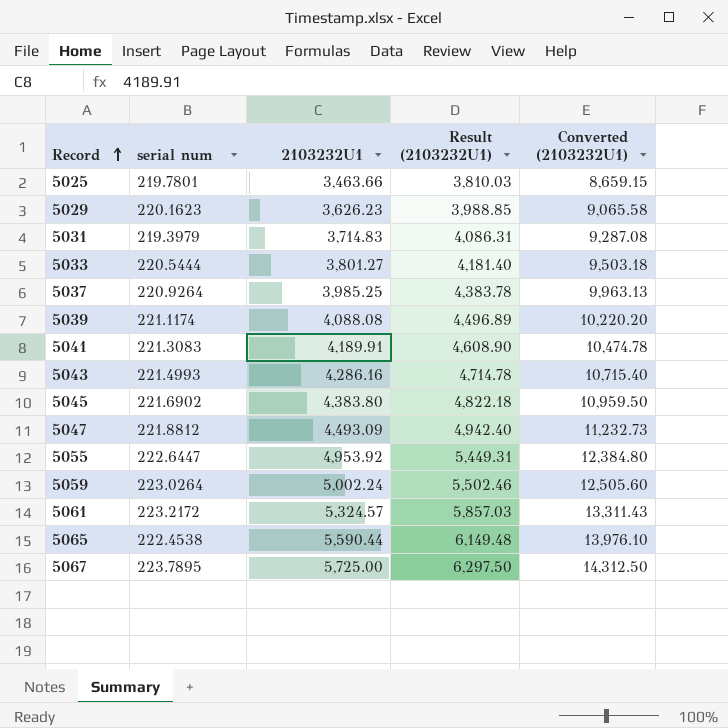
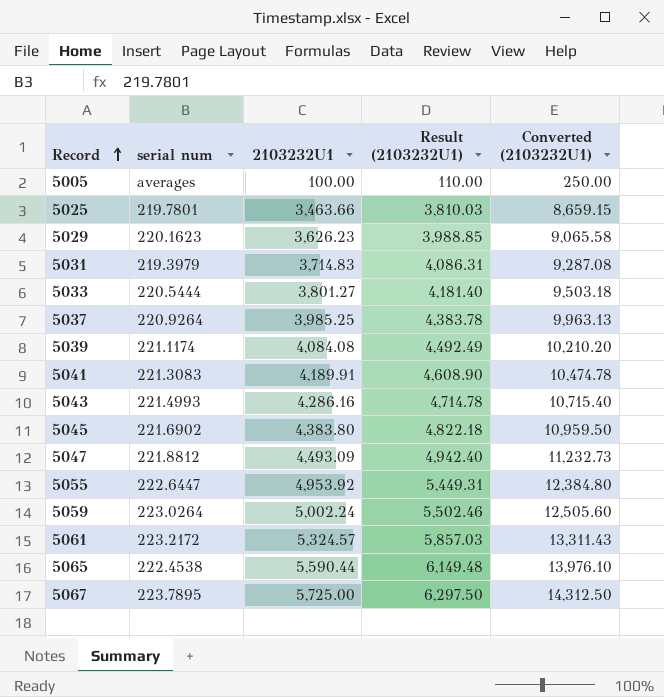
row 5005: none -> averages | 100.00 | 110.00 | 250.00
5039 | 2103232U1: 4,088.08 -> 4,084.08
5039 | Result (2103232U1): 4,496.89 -> 4,492.49
5039 | Converted (2103232U1): 10,220.20 -> 10,210.20

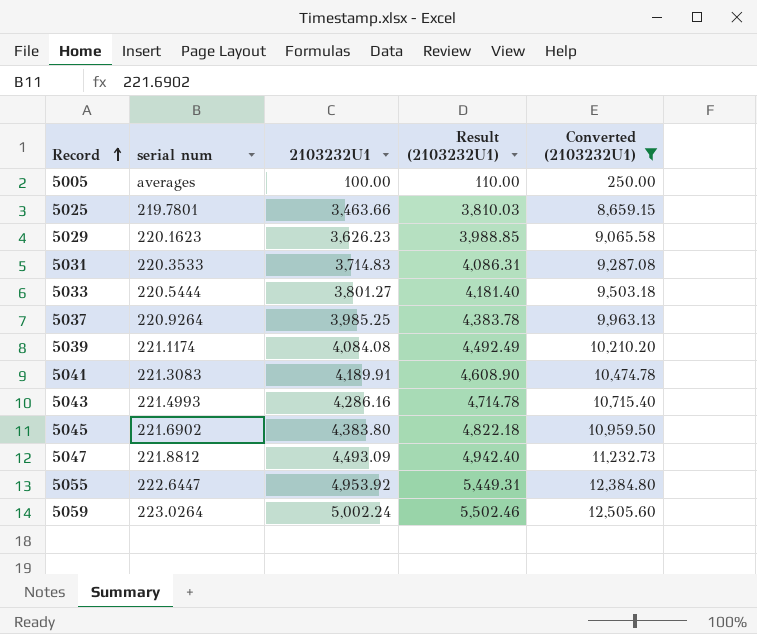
filter: none -> Converted (2103232U1) <= 12,505.60
5031 | serial num: 219.3979 -> 220.3533

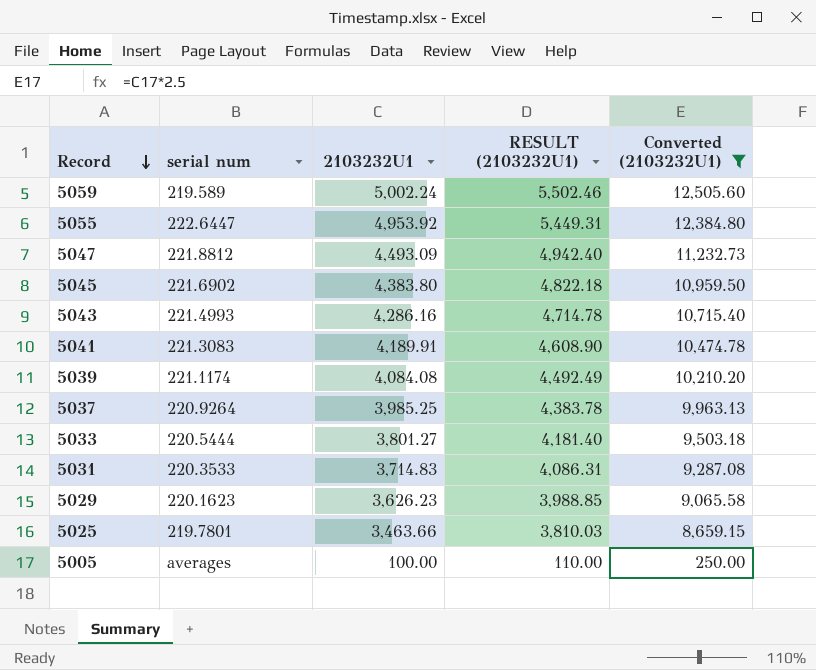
row order: Record ascending -> Record descending
column name: Result (2103232U1) -> RESULT (2103232U1)
5059 | serial num: 223.0264 -> 219.589

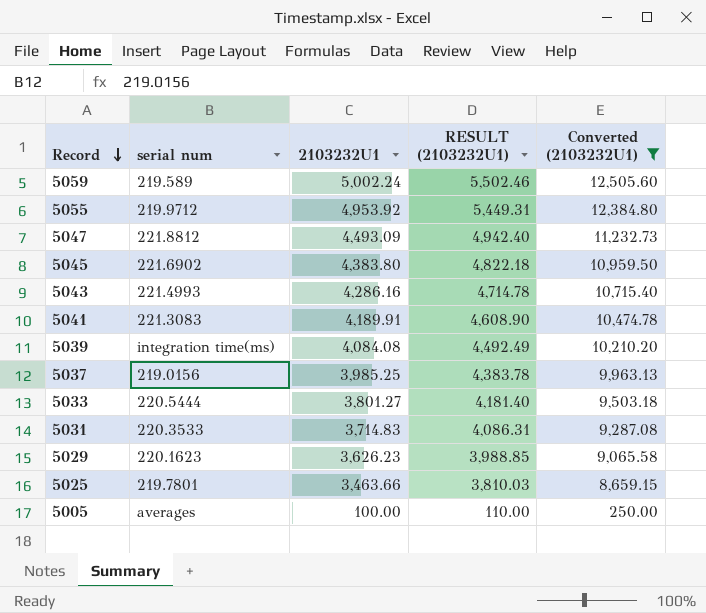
5055 | serial num: 222.6447 -> 219.9712
5039 | serial num: 221.1174 -> integration time(ms)
5037 | serial num: 220.9264 -> 219.0156

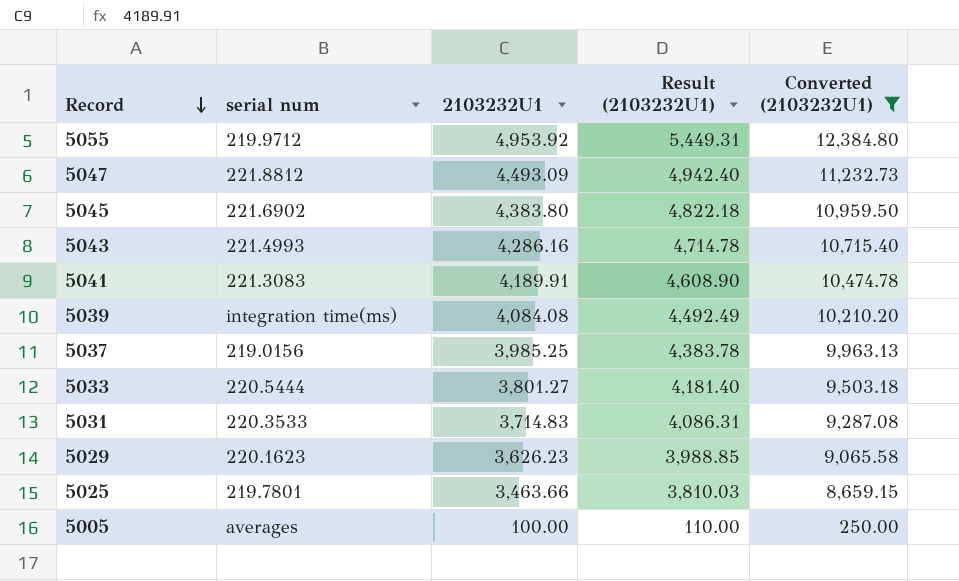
column name: RESULT (2103232U1) -> Result (2103232U1)
row 5059: 219.589 | 5,002.24 | 5,502.46 | 12,505.60 -> none

